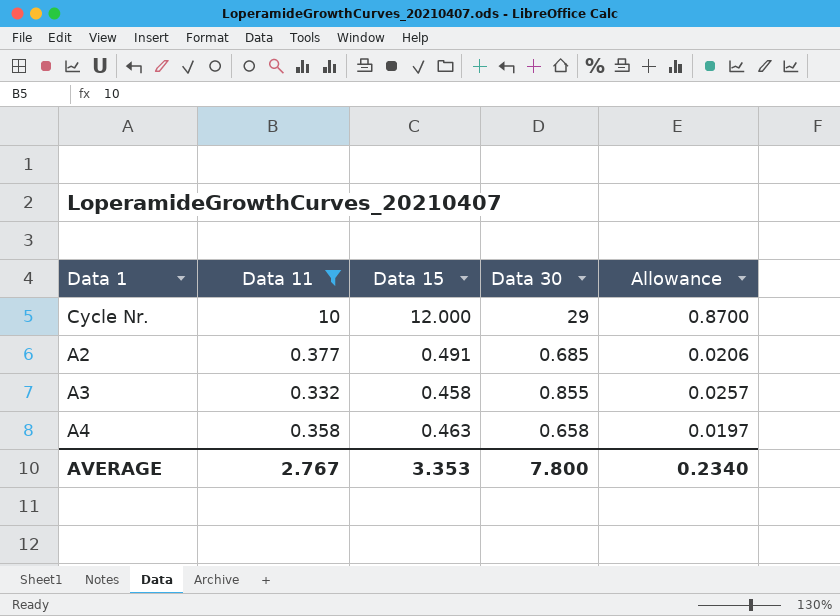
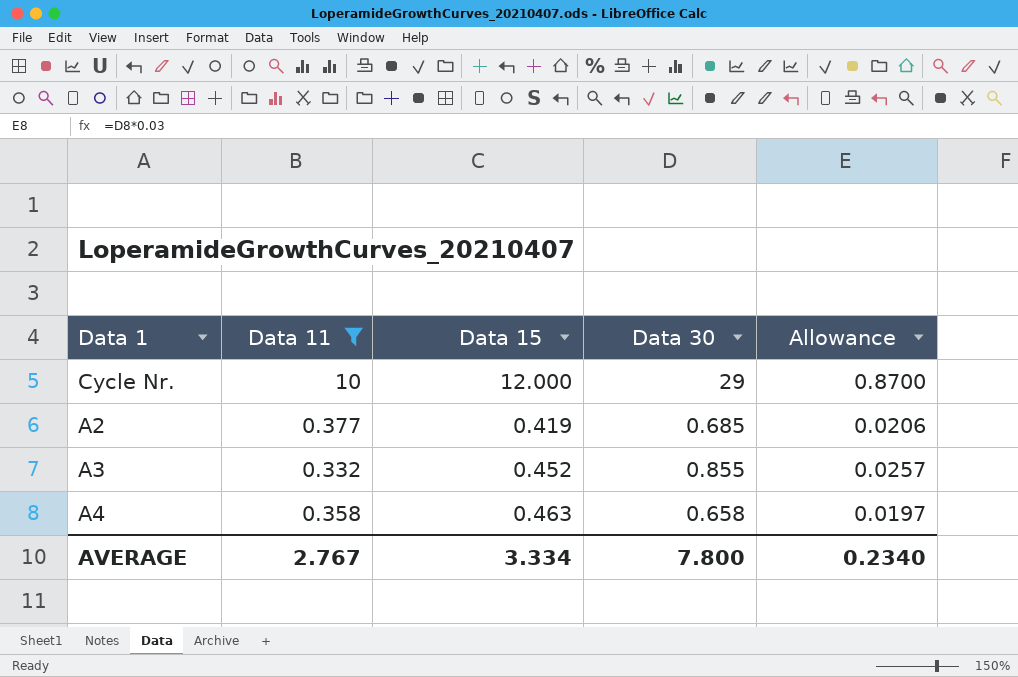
A2 | Data 15: 0.491 -> 0.419
A3 | Data 15: 0.458 -> 0.452
AVERAGE | Data 15: 3.353 -> 3.334

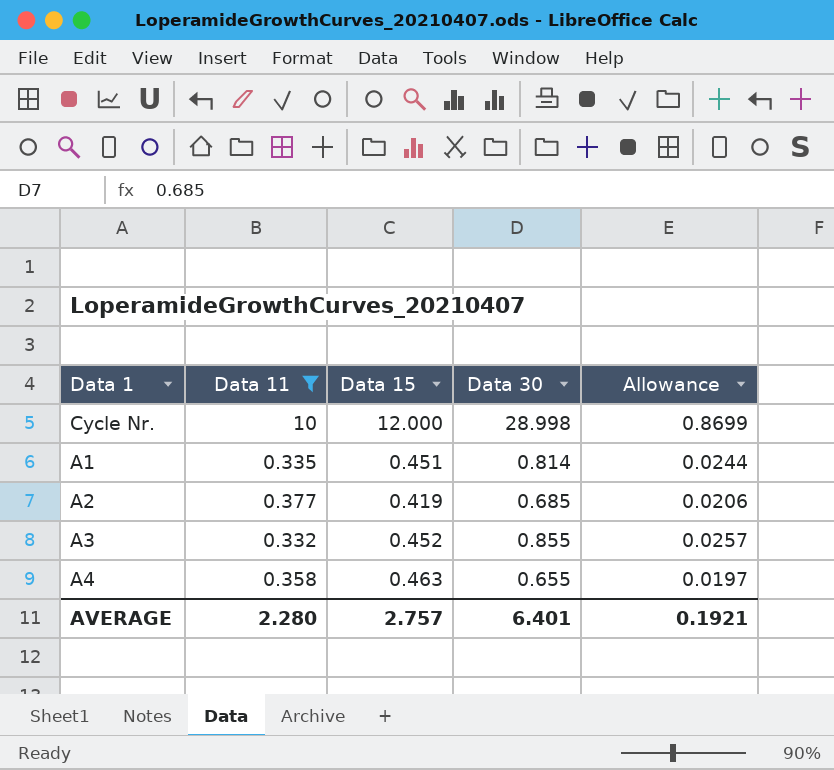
Cycle Nr. | Data 30: 29 -> 28.998
Cycle Nr. | Allowance: 0.8700 -> 0.8699
row A1: none -> 0.335 | 0.451 | 0.814 | 0.0244
A4 | Data 30: 0.658 -> 0.655
AVERAGE | Data 11: 2.767 -> 2.280
AVERAGE | Data 15: 3.334 -> 2.757
AVERAGE | Data 30: 7.800 -> 6.401
AVERAGE | Allowance: 0.2340 -> 0.1921

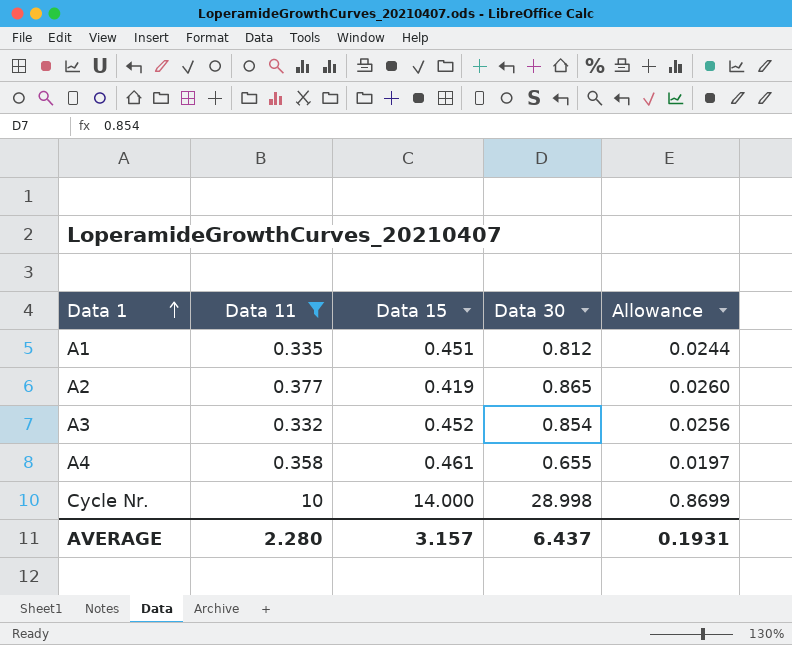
row order: none -> Data 1 ascending
A1 | Data 30: 0.814 -> 0.812
A2 | Data 30: 0.685 -> 0.865
A2 | Allowance: 0.0206 -> 0.0260
A3 | Data 30: 0.855 -> 0.854
A3 | Allowance: 0.0257 -> 0.0256
A4 | Data 15: 0.463 -> 0.461
Cycle Nr. | Data 15: 12.000 -> 14.000
AVERAGE | Data 15: 2.757 -> 3.157
AVERAGE | Data 30: 6.401 -> 6.437
AVERAGE | Allowance: 0.1921 -> 0.1931

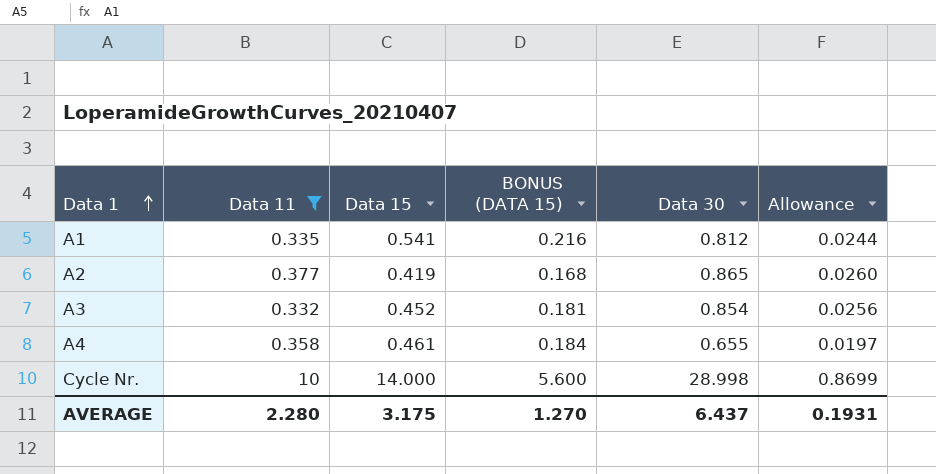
column BONUS (DATA 15) | formula: none -> [Data 15] * 0.4
A1 | Data 15: 0.451 -> 0.541
AVERAGE | Data 15: 3.157 -> 3.175

